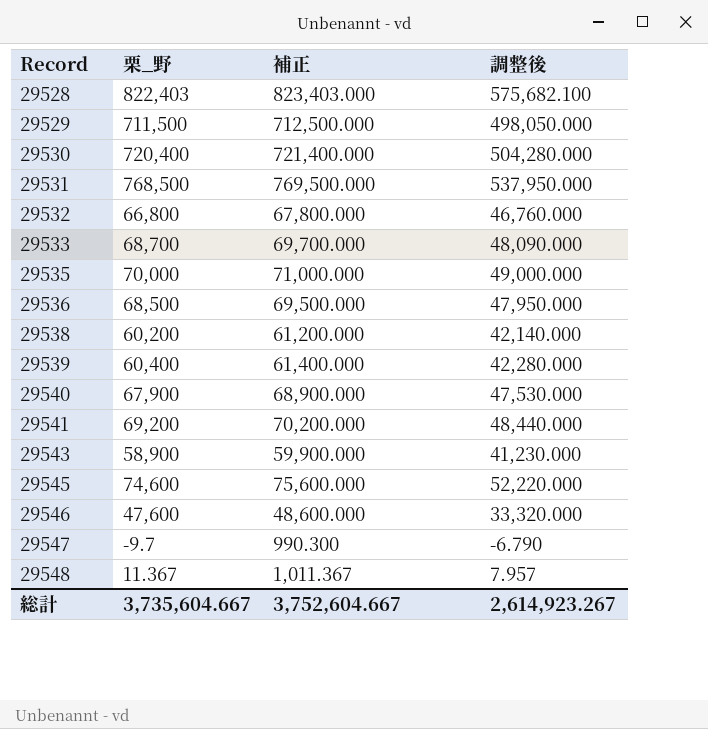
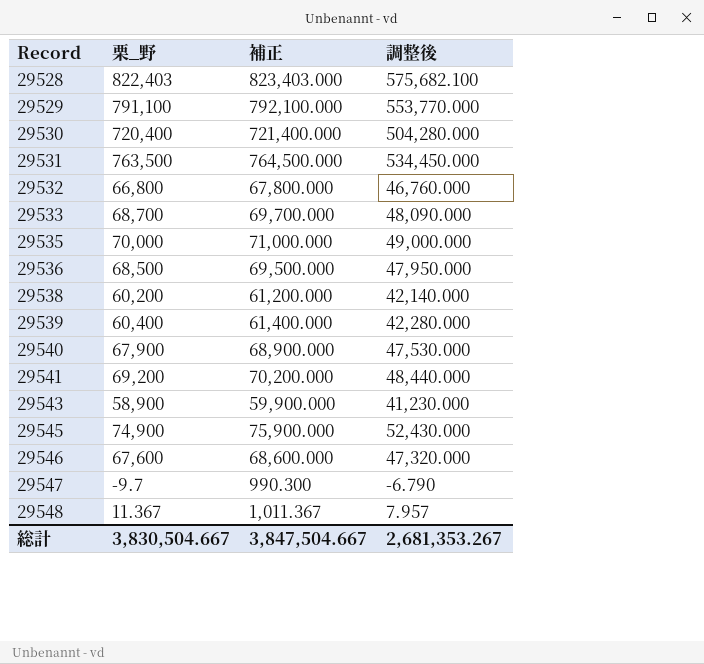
29529 | 栗_野: 711,500 -> 791,100
29529 | 補正: 712,500.000 -> 792,100.000
29529 | 調整後: 498,050.000 -> 553,770.000
29531 | 栗_野: 768,500 -> 763,500
29531 | 補正: 769,500.000 -> 764,500.000
29531 | 調整後: 537,950.000 -> 534,450.000
29545 | 栗_野: 74,600 -> 74,900
29545 | 補正: 75,600.000 -> 75,900.000
29545 | 調整後: 52,220.000 -> 52,430.000
29546 | 栗_野: 47,600 -> 67,600
29546 | 補正: 48,600.000 -> 68,600.000
29546 | 調整後: 33,320.000 -> 47,320.000
総計 | 栗_野: 3,735,604.667 -> 3,830,504.667
総計 | 補正: 3,752,604.667 -> 3,847,504.667
総計 | 調整後: 2,614,923.267 -> 2,681,353.267

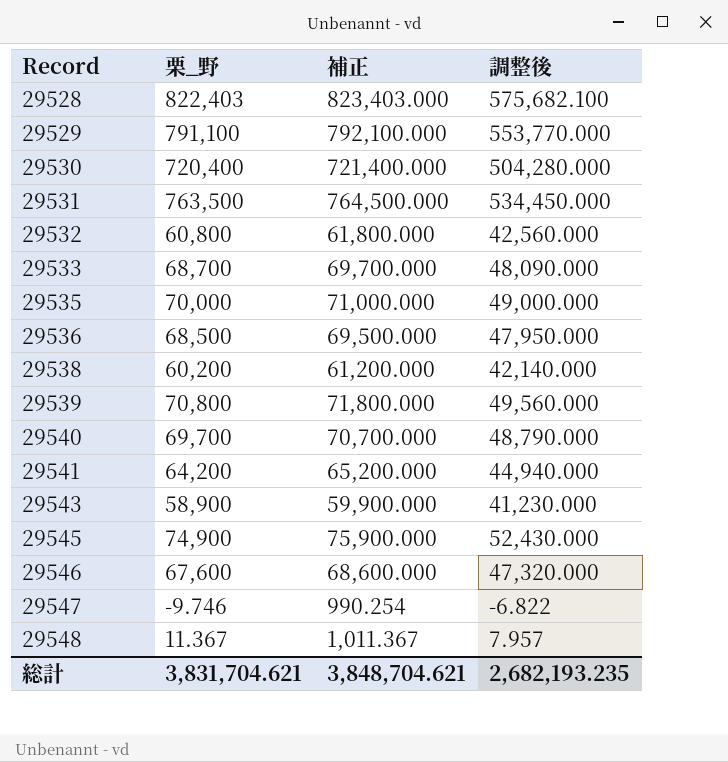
29532 | 栗_野: 66,800 -> 60,800
29532 | 補正: 67,800.000 -> 61,800.000
29532 | 調整後: 46,760.000 -> 42,560.000
29539 | 栗_野: 60,400 -> 70,800
29539 | 補正: 61,400.000 -> 71,800.000
29539 | 調整後: 42,280.000 -> 49,560.000
29540 | 栗_野: 67,900 -> 69,700
29540 | 補正: 68,900.000 -> 70,700.000
29540 | 調整後: 47,530.000 -> 48,790.000
29541 | 栗_野: 69,200 -> 64,200
29541 | 補正: 70,200.000 -> 65,200.000
29541 | 調整後: 48,440.000 -> 44,940.000
29547 | 栗_野: -9.7 -> -9.746
29547 | 補正: 990.300 -> 990.254
29547 | 調整後: -6.790 -> -6.822
総計 | 栗_野: 3,830,504.667 -> 3,831,704.621
総計 | 補正: 3,847,504.667 -> 3,848,704.621
総計 | 調整後: 2,681,353.267 -> 2,682,193.235

